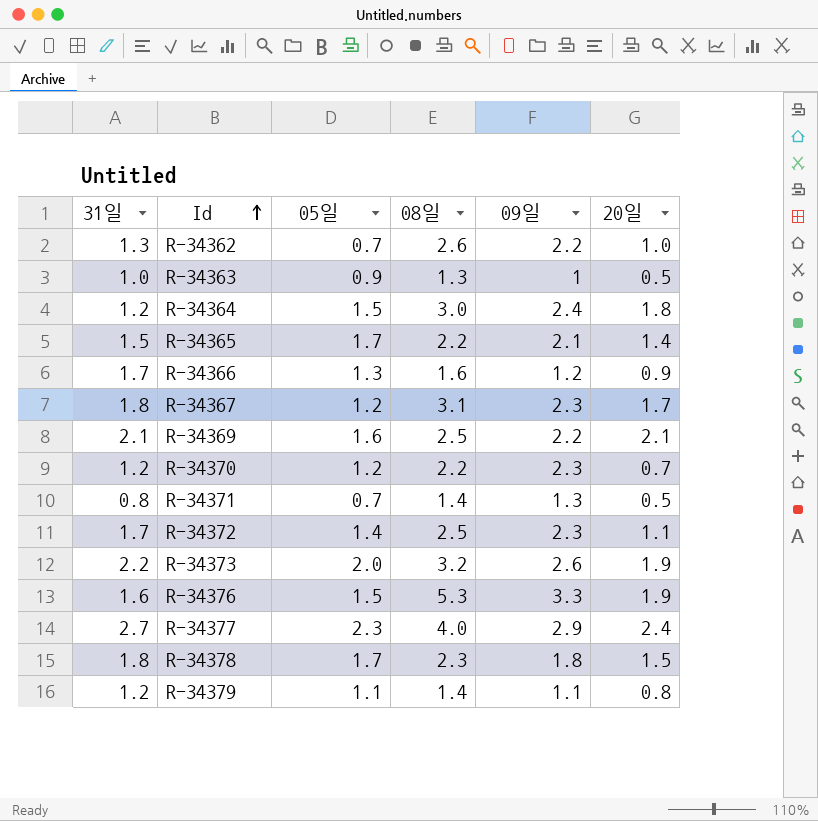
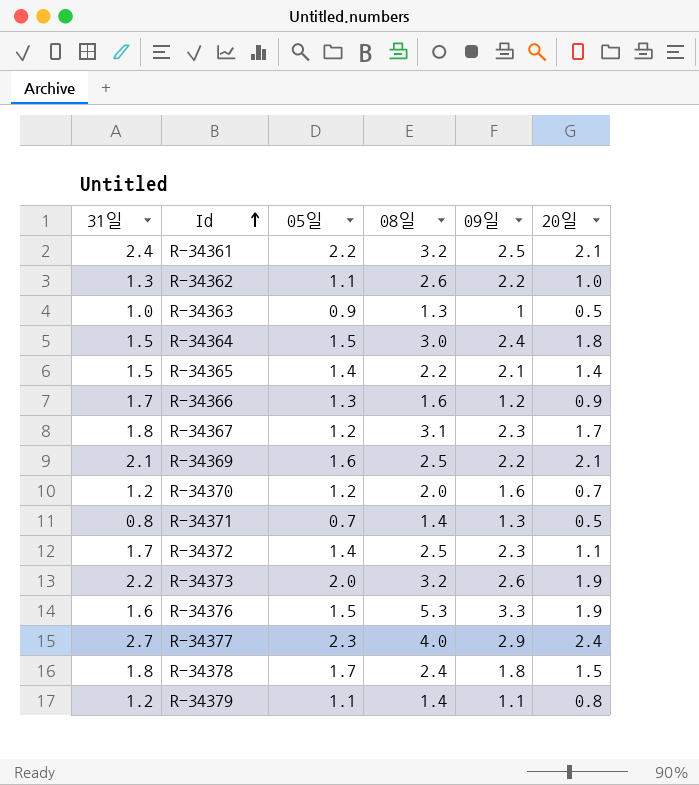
row R-34361: none -> 2.4 | 2.2 | 3.2 | 2.5 | 2.1
R-34362 | 05일: 0.7 -> 1.1
R-34364 | 31일: 1.2 -> 1.5
R-34365 | 05일: 1.7 -> 1.4
R-34370 | 08일: 2.2 -> 2.0
R-34370 | 09일: 2.3 -> 1.6
R-34378 | 08일: 2.3 -> 2.4

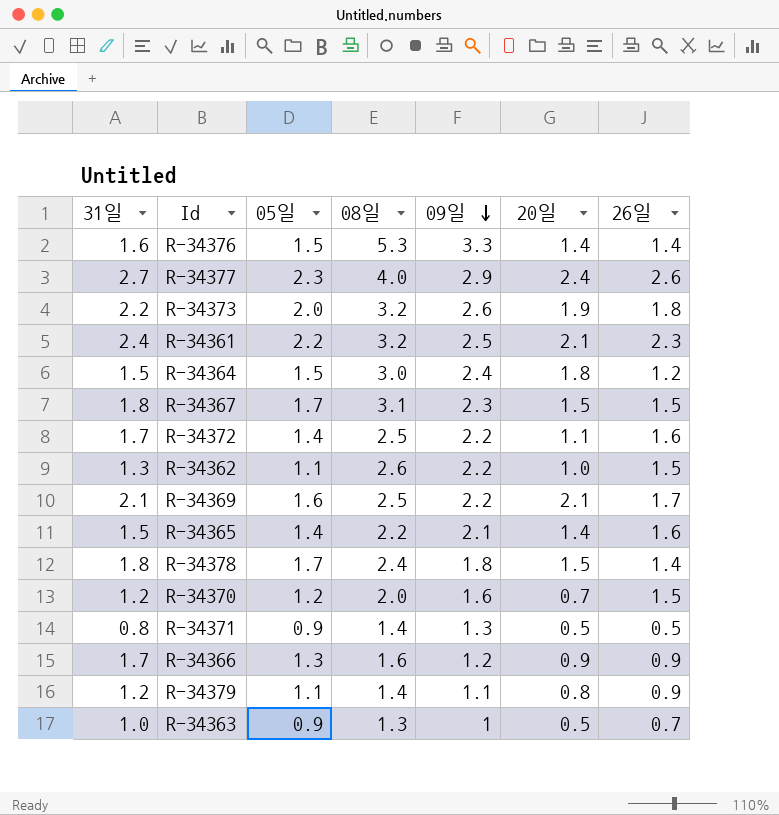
row order: Id ascending -> 09일 descending
column 26일 | position: none -> 7
R-34376 | 20일: 1.9 -> 1.4
R-34367 | 05일: 1.2 -> 1.7
R-34367 | 20일: 1.7 -> 1.5
R-34372 | 09일: 2.3 -> 2.2
R-34371 | 05일: 0.7 -> 0.9

